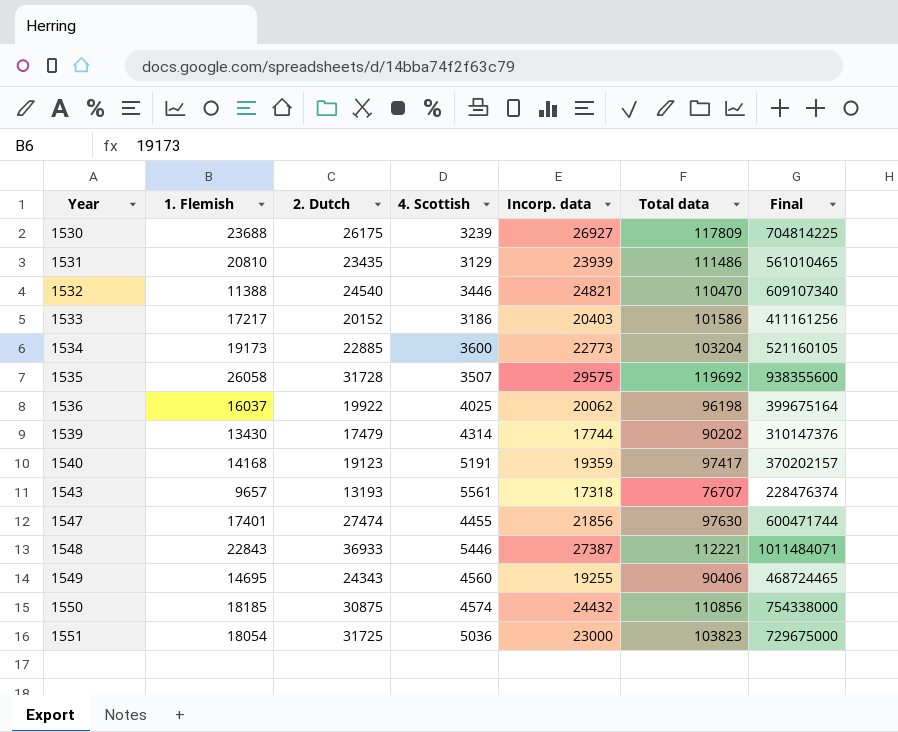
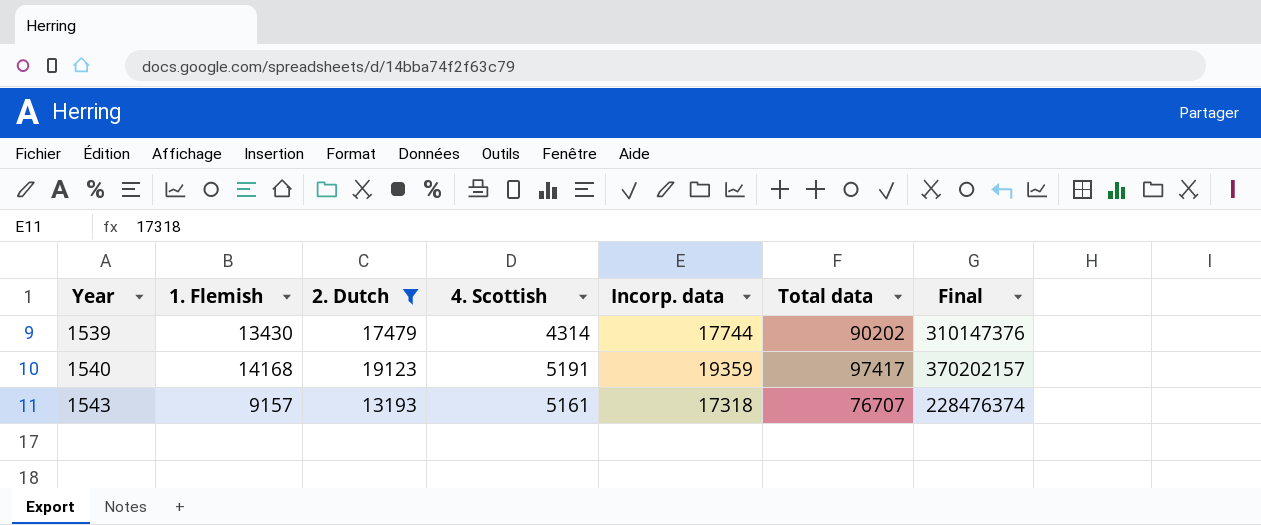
filter: none -> 2. Dutch <= 19123
1543 | 1. Flemish: 9657 -> 9157
1543 | 4. Scottish: 5561 -> 5161

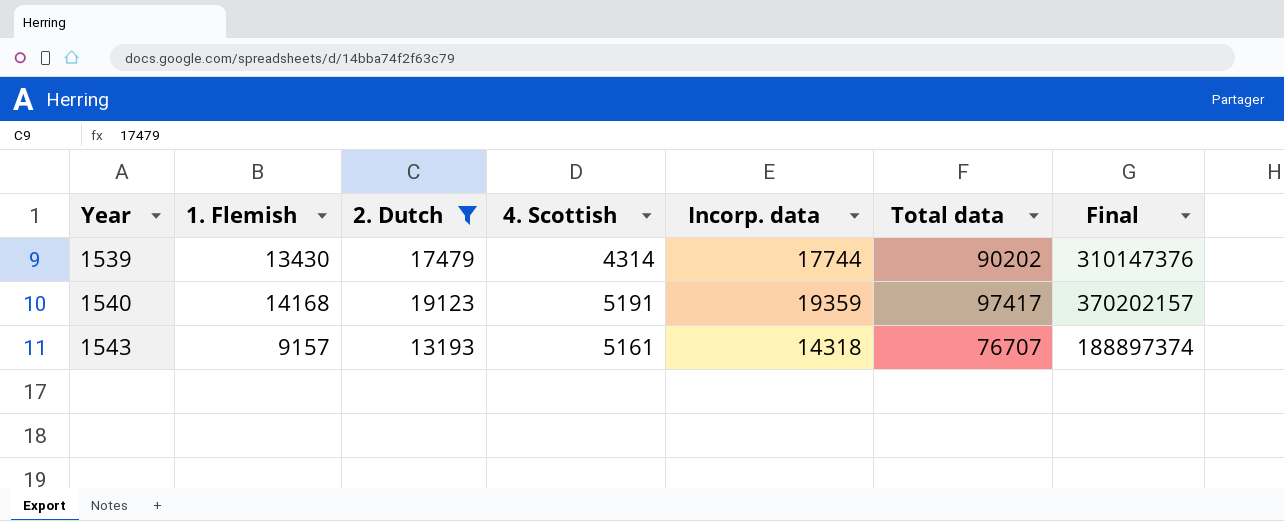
1543 | Incorp. data: 17318 -> 14318
1543 | Final: 228476374 -> 188897374

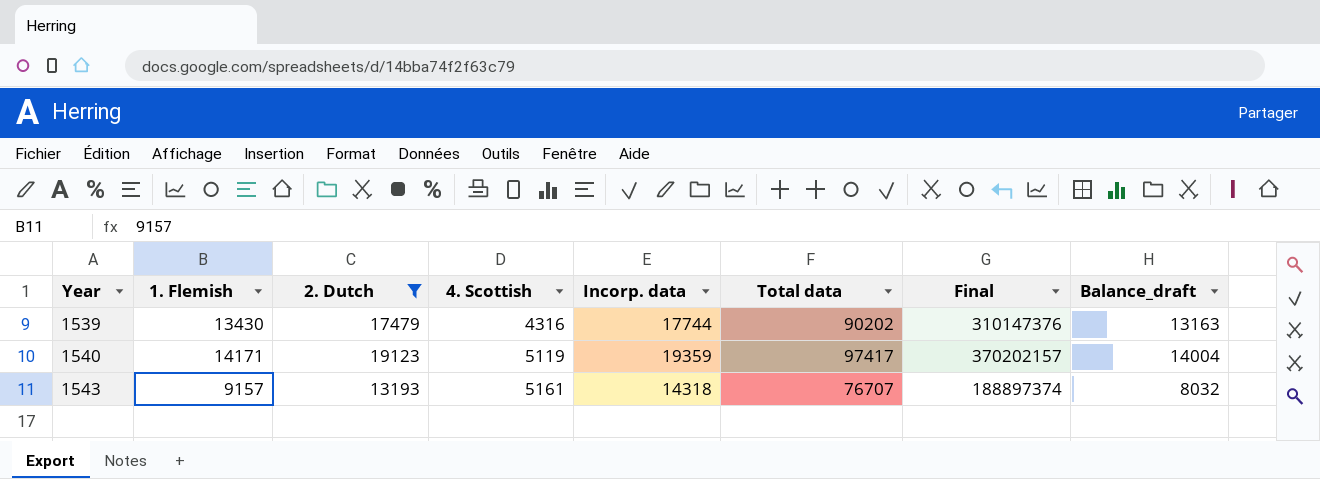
column Balance_draft | formula: none -> [2. Dutch] - [4. Scottish]
1539 | 4. Scottish: 4314 -> 4316
1540 | 1. Flemish: 14168 -> 14171
1540 | 4. Scottish: 5191 -> 5119

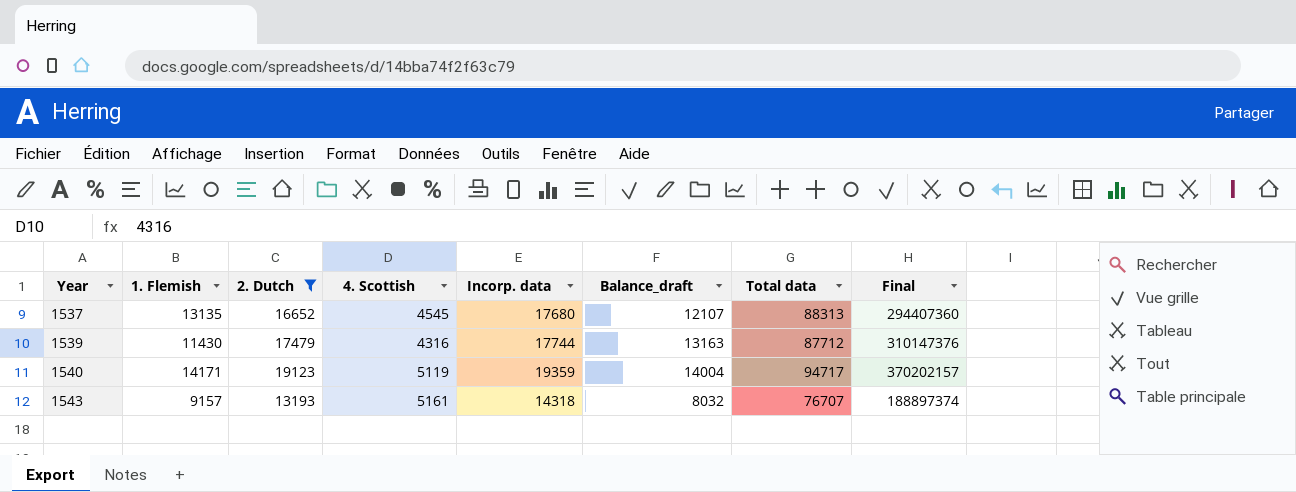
column Balance_draft | position: 8 -> 6
row 1537: none -> 13135 | 16652 | 4545 | 17680 | 12107 | 88313 | 294407360
1539 | 1. Flemish: 13430 -> 11430
1539 | Total data: 90202 -> 87712
1540 | Total data: 97417 -> 94717

